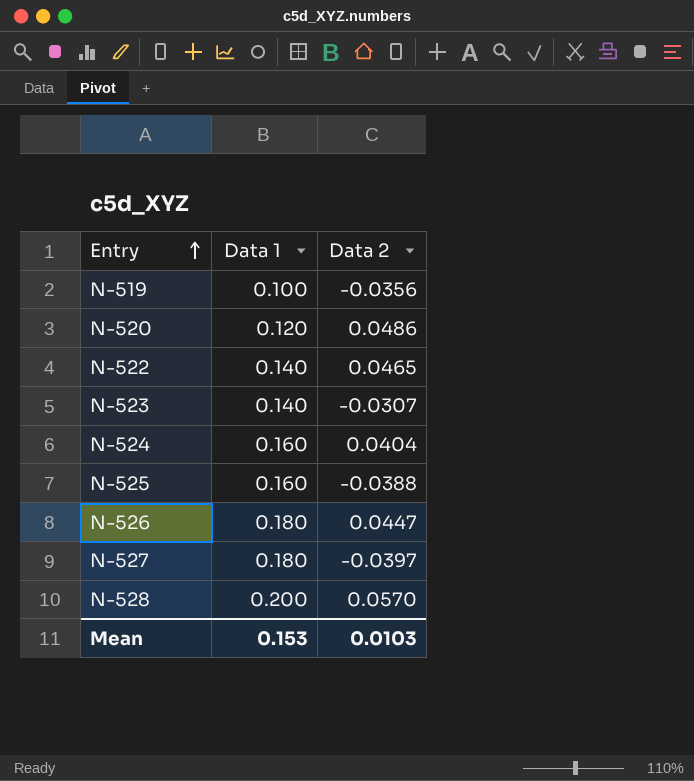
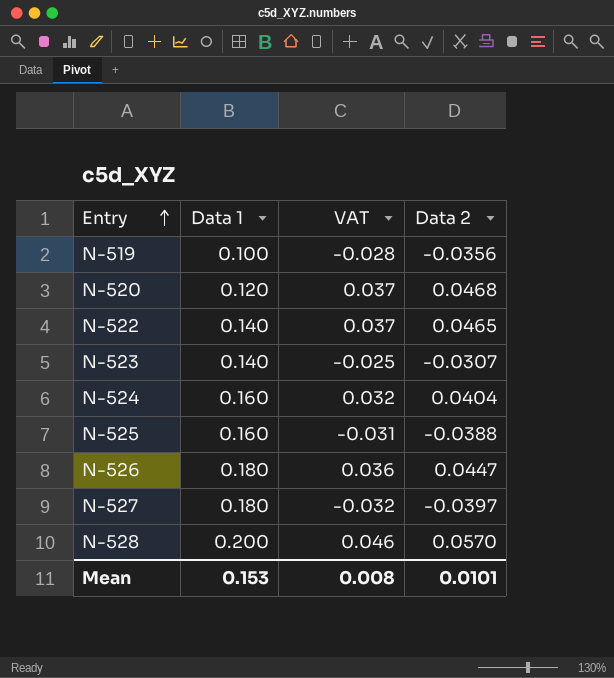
column VAT | formula: none -> [Data 2] * 0.8
N-520 | Data 2: 0.0486 -> 0.0468
Mean | Data 2: 0.0103 -> 0.0101

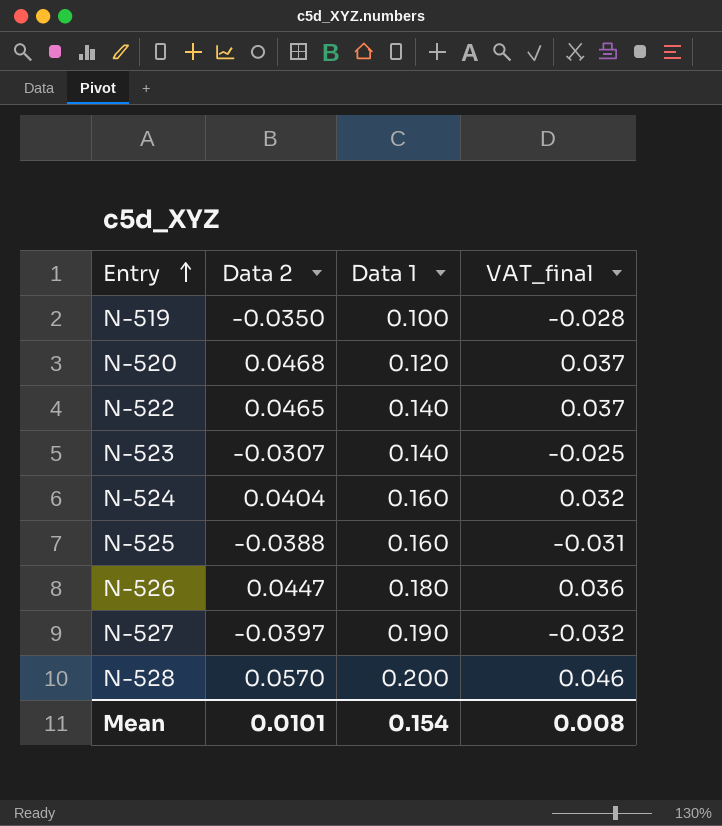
column Data 2 | position: 4 -> 2
column name: VAT -> VAT_final
N-519 | Data 2: -0.0356 -> -0.0350
N-527 | Data 1: 0.180 -> 0.190
Mean | Data 1: 0.153 -> 0.154

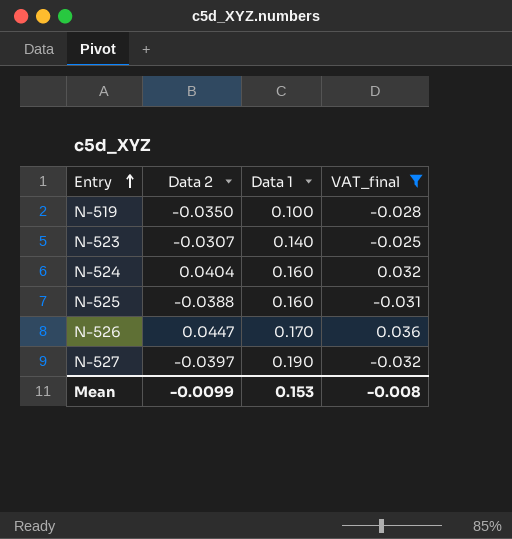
filter: none -> VAT_final <= 0.036
N-526 | Data 1: 0.180 -> 0.170
Mean | Data 2: 0.0101 -> -0.0099
Mean | Data 1: 0.154 -> 0.153
Mean | VAT_final: 0.008 -> -0.008

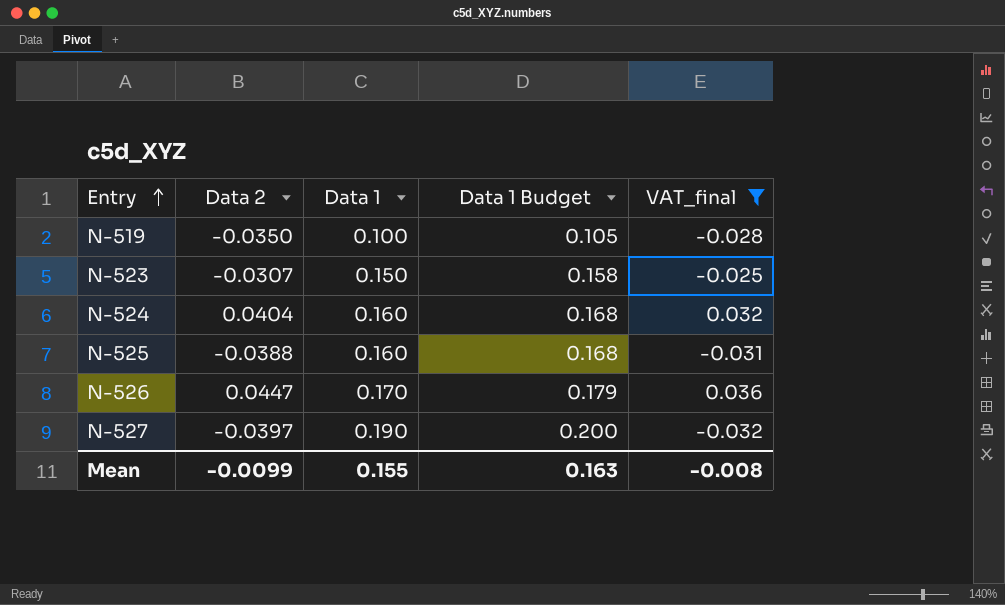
column Data 1 Budget | formula: none -> [Data 1] * 1.05
N-523 | Data 1: 0.140 -> 0.150
Mean | Data 1: 0.153 -> 0.155

